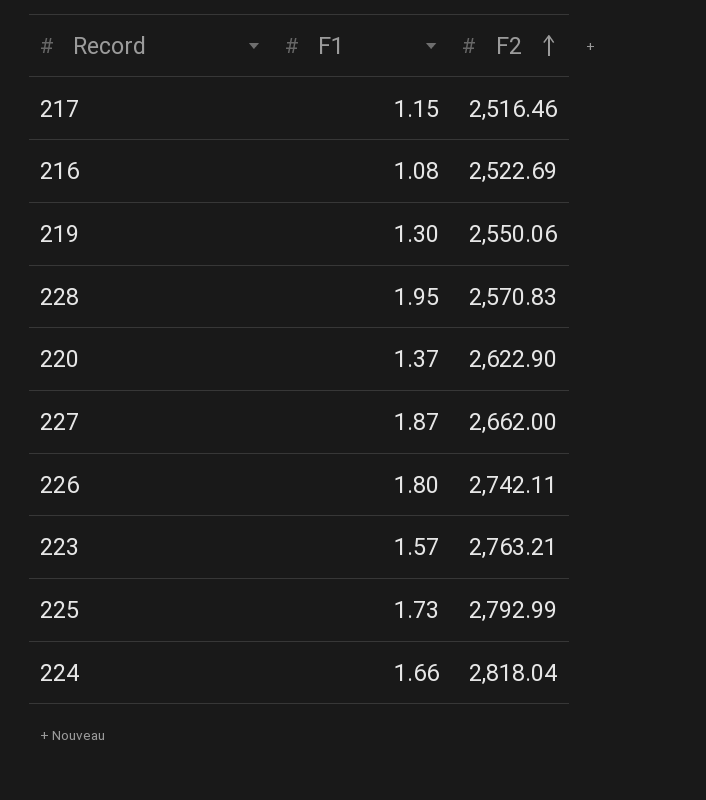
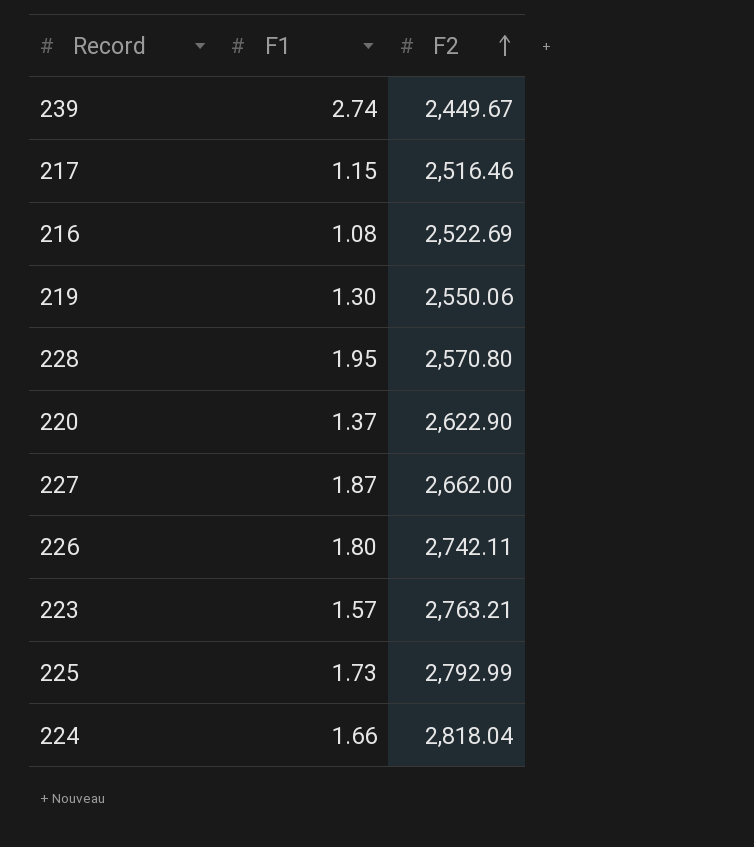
row 239: none -> 2.74 | 2,449.67
228 | F2: 2,570.83 -> 2,570.80

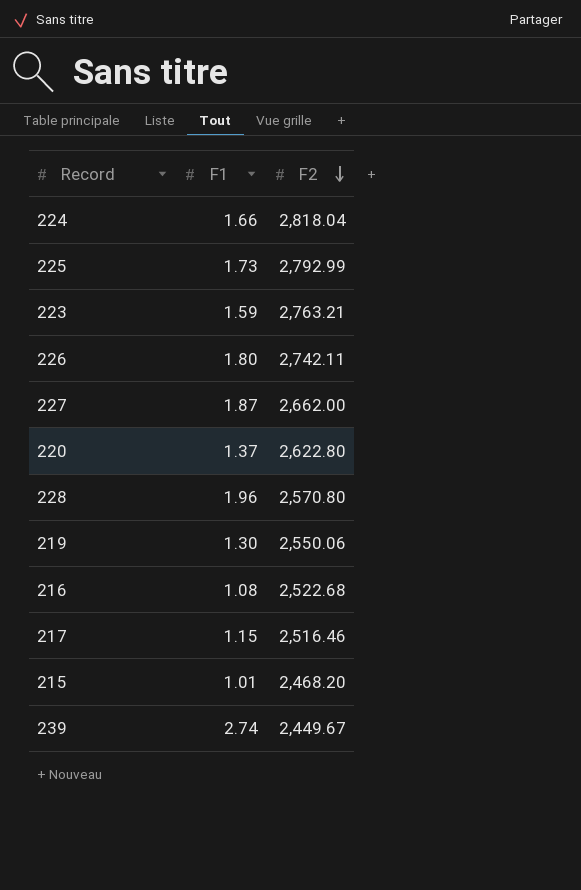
row order: F2 ascending -> F2 descending
223 | F1: 1.57 -> 1.59
220 | F2: 2,622.90 -> 2,622.80
228 | F1: 1.95 -> 1.96
216 | F2: 2,522.69 -> 2,522.68
row 215: none -> 1.01 | 2,468.20

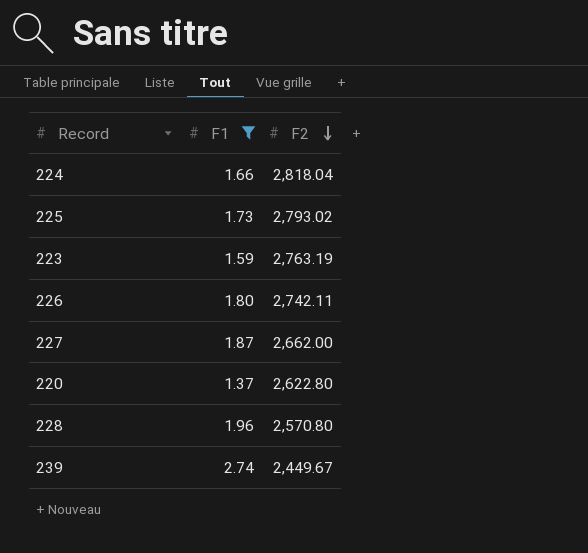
filter: none -> F1 >= 1.37
225 | F2: 2,792.99 -> 2,793.02
223 | F2: 2,763.21 -> 2,763.19

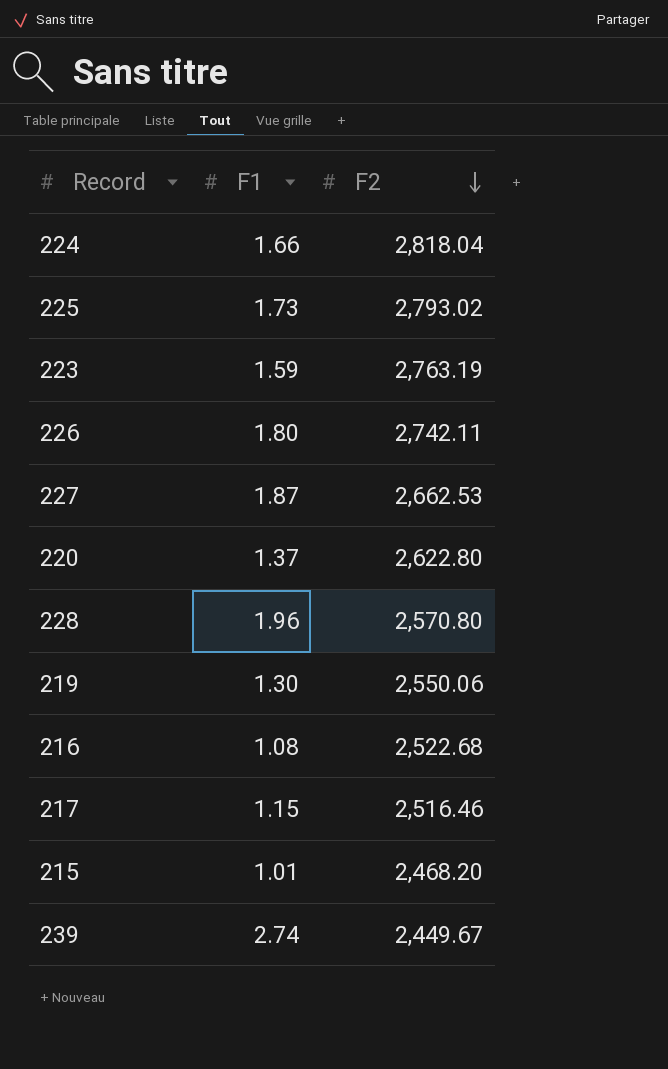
filter: F1 >= 1.37 -> none
227 | F2: 2,662.00 -> 2,662.53

